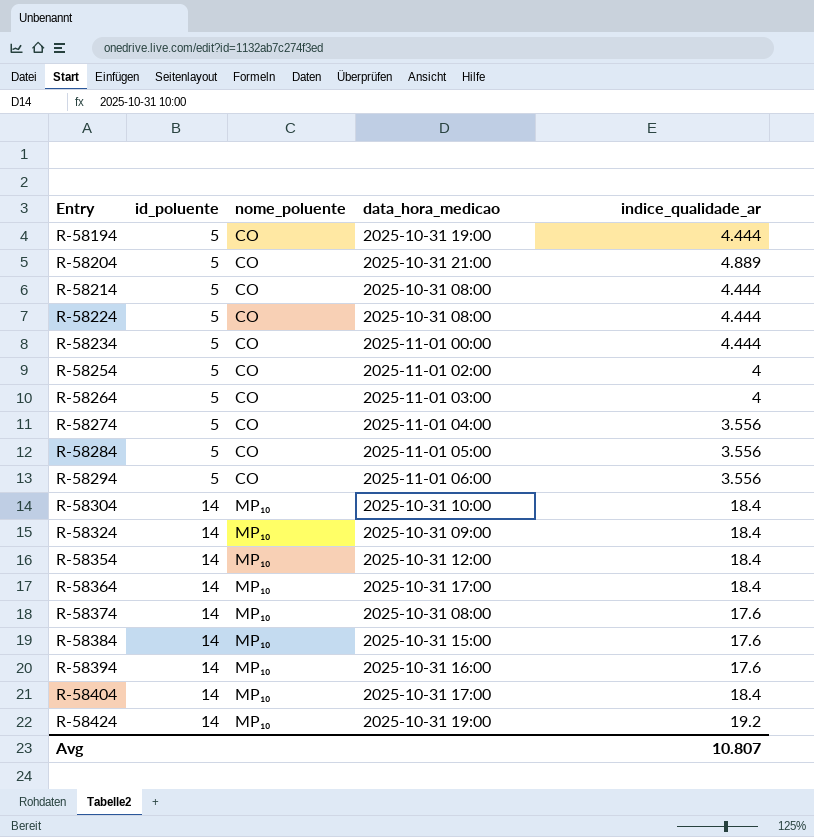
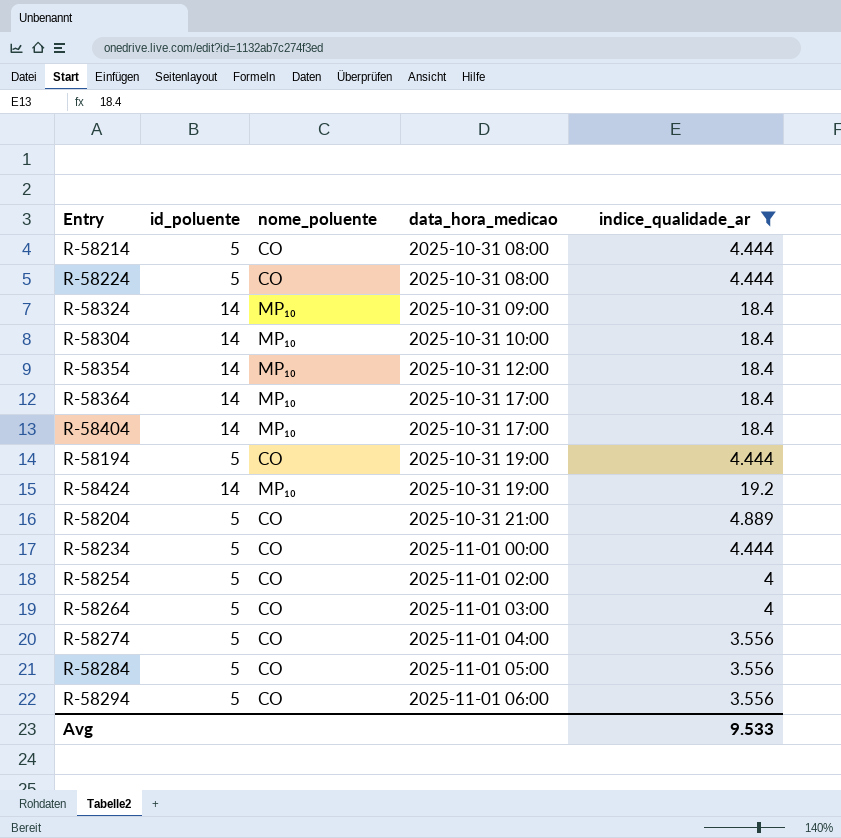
filter: none -> indice_qualidade_ar != 17.6
row order: Entry ascending -> data_hora_medicao ascending
Avg | indice_qualidade_ar: 10.807 -> 9.533

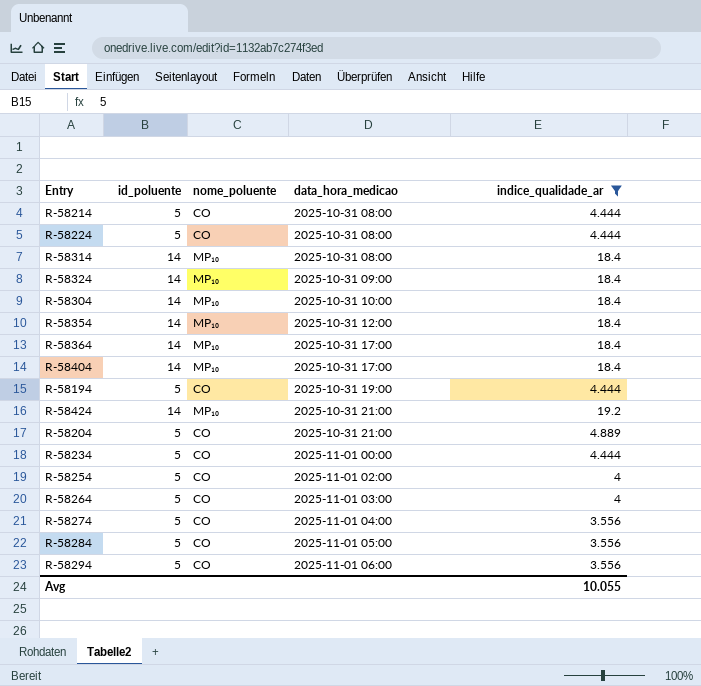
row R-58314: none -> 14 | MP₁₀ | 2025-10-31 08:00 | 18.4
R-58424 | data_hora_medicao: 2025-10-31 19:00 -> 2025-10-31 21:00
Avg | indice_qualidade_ar: 9.533 -> 10.055

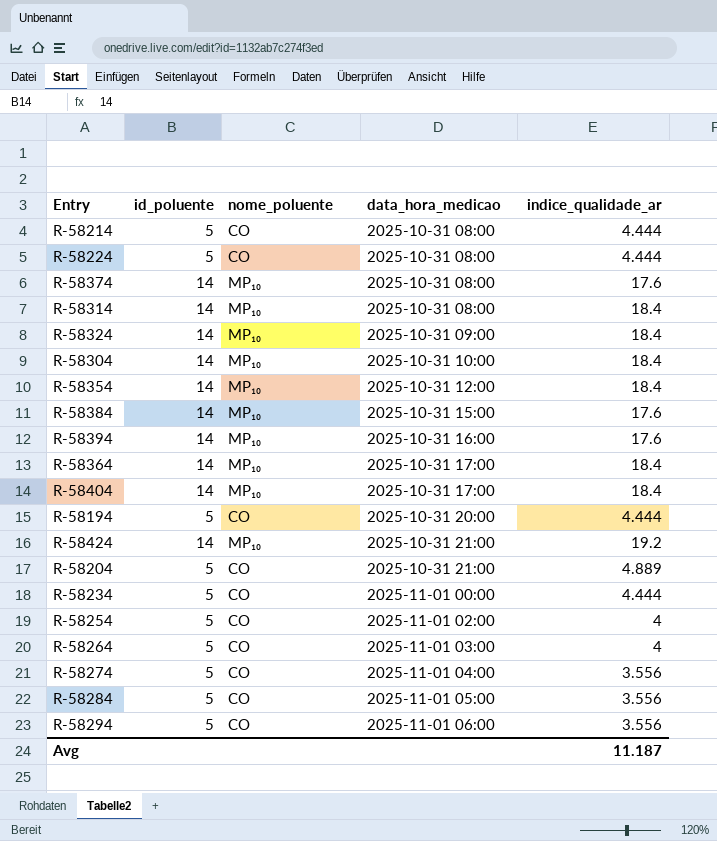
filter: indice_qualidade_ar != 17.6 -> none
R-58194 | data_hora_medicao: 2025-10-31 19:00 -> 2025-10-31 20:00
Avg | indice_qualidade_ar: 10.055 -> 11.187

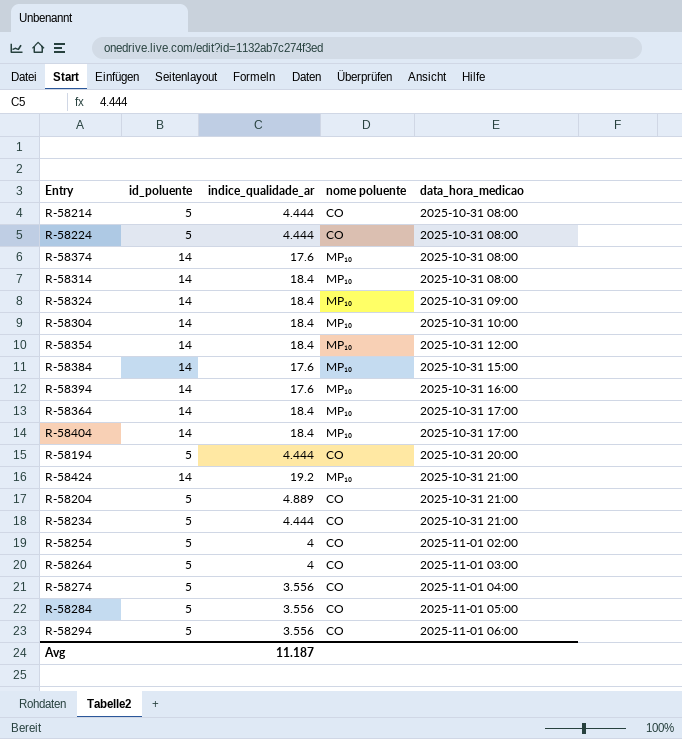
column indice_qualidade_ar | position: 5 -> 3
column name: nome_poluente -> nome poluente
R-58234 | data_hora_medicao: 2025-11-01 00:00 -> 2025-10-31 21:00

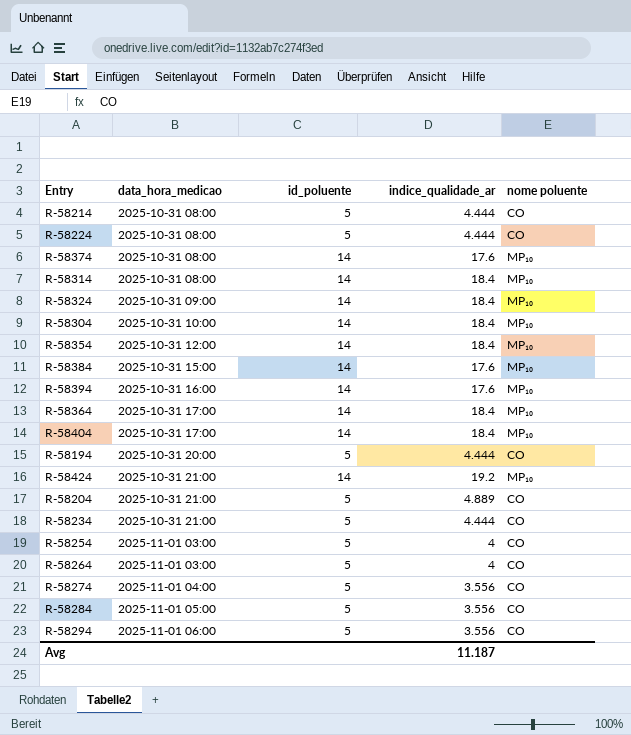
column data_hora_medicao | position: 5 -> 2
R-58254 | data_hora_medicao: 2025-11-01 02:00 -> 2025-11-01 03:00

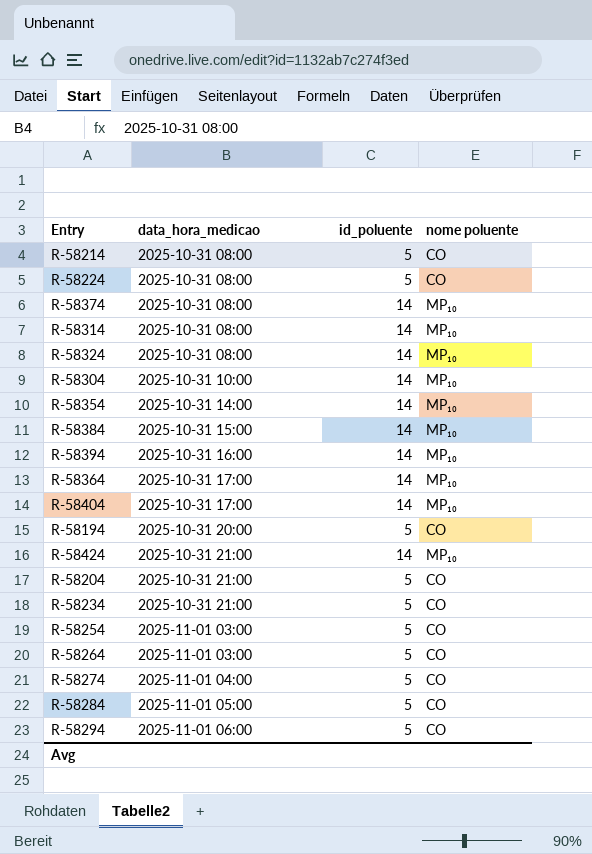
column indice_qualidade_ar | position: 4 -> none
R-58324 | data_hora_medicao: 2025-10-31 09:00 -> 2025-10-31 08:00
R-58354 | data_hora_medicao: 2025-10-31 12:00 -> 2025-10-31 14:00

